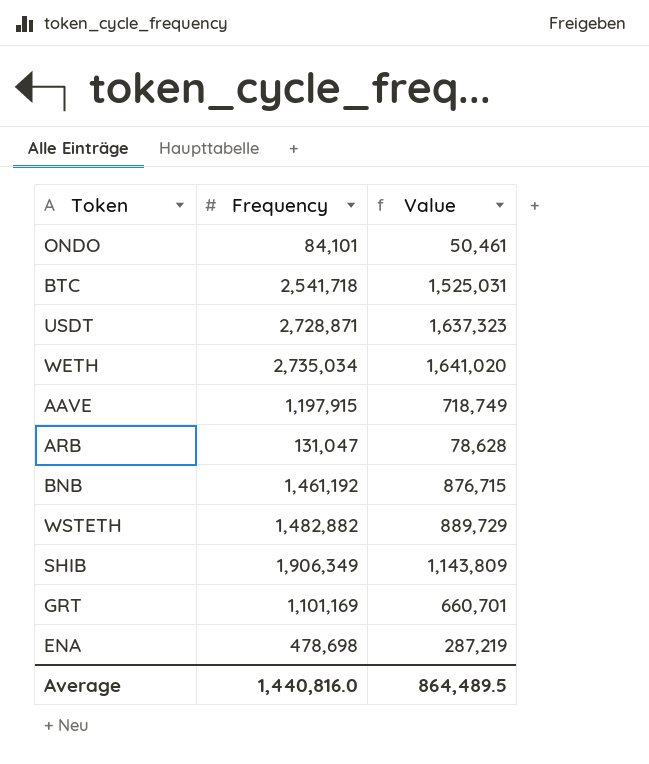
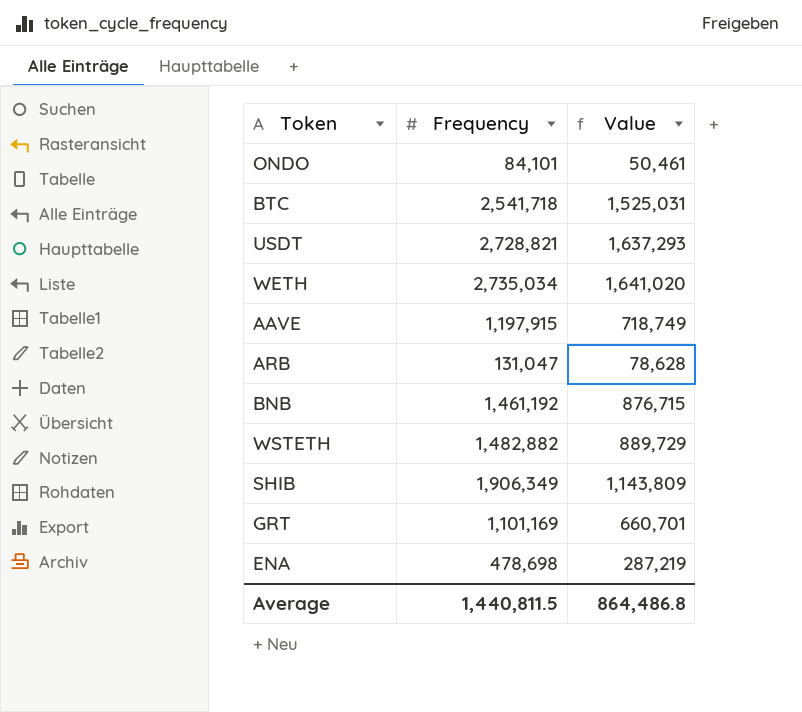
USDT | Frequency: 2,728,871 -> 2,728,821
USDT | Value: 1,637,323 -> 1,637,293
Average | Frequency: 1,440,816.0 -> 1,440,811.5
Average | Value: 864,489.5 -> 864,486.8

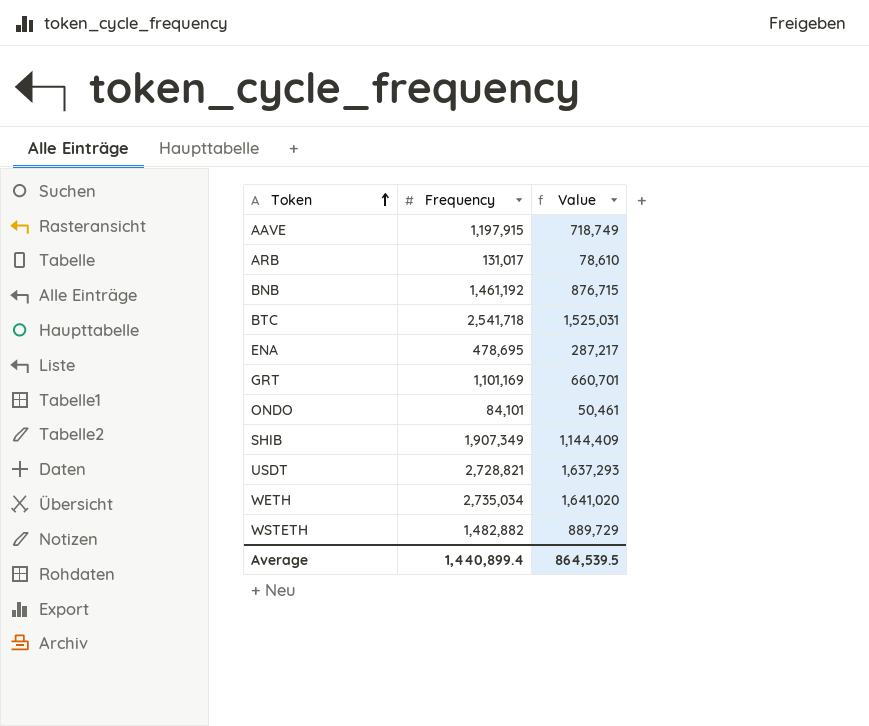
row order: none -> Token ascending
ARB | Frequency: 131,047 -> 131,017
ARB | Value: 78,628 -> 78,610
ENA | Frequency: 478,698 -> 478,695
ENA | Value: 287,219 -> 287,217
SHIB | Frequency: 1,906,349 -> 1,907,349
SHIB | Value: 1,143,809 -> 1,144,409
Average | Frequency: 1,440,811.5 -> 1,440,899.4
Average | Value: 864,486.8 -> 864,539.5

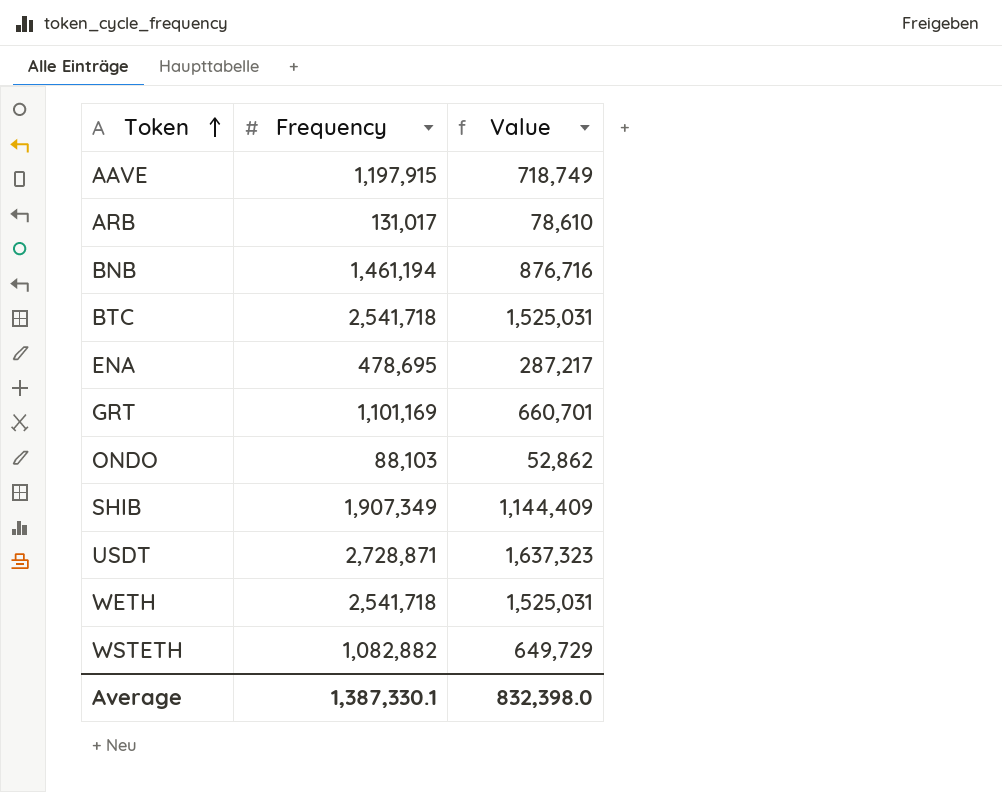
BNB | Frequency: 1,461,192 -> 1,461,194
BNB | Value: 876,715 -> 876,716
ONDO | Frequency: 84,101 -> 88,103
ONDO | Value: 50,461 -> 52,862
USDT | Frequency: 2,728,821 -> 2,728,871
USDT | Value: 1,637,293 -> 1,637,323
WETH | Frequency: 2,735,034 -> 2,541,718
WETH | Value: 1,641,020 -> 1,525,031
WSTETH | Frequency: 1,482,882 -> 1,082,882
WSTETH | Value: 889,729 -> 649,729
Average | Frequency: 1,440,899.4 -> 1,387,330.1
Average | Value: 864,539.5 -> 832,398.0

